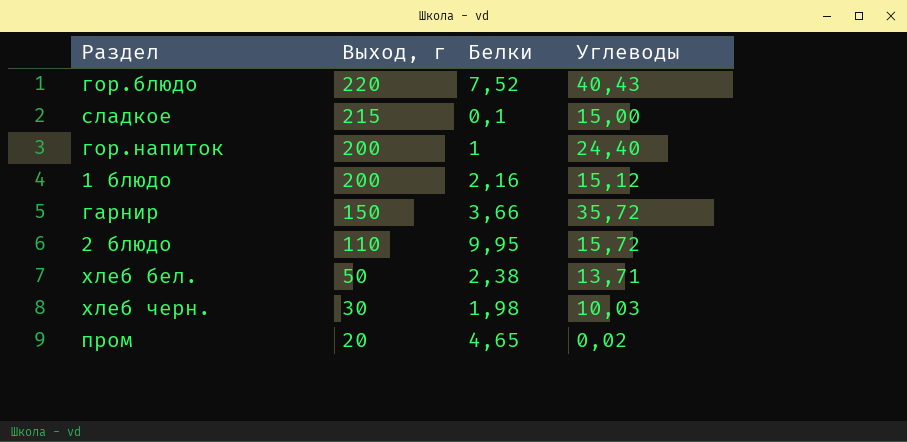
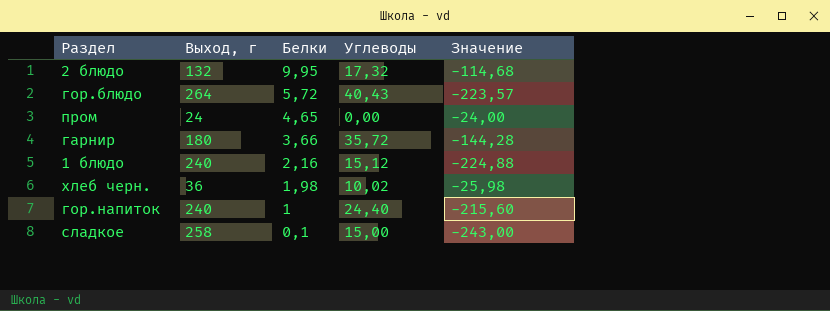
row order: Выход, г descending -> Белки descending
column Значение | formula: none -> [Углеводы] - [Выход, г]
row хлеб бел.: 50 | 2,38 | 13,71 -> none
2 блюдо | Выход, г: 110 -> 132
2 блюдо | Углеводы: 15,72 -> 17,32
гор.блюдо | Выход, г: 220 -> 264
гор.блюдо | Белки: 7,52 -> 5,72
пром | Выход, г: 20 -> 24
пром | Углеводы: 0,02 -> 0,00
гарнир | Выход, г: 150 -> 180
1 блюдо | Выход, г: 200 -> 240
хлеб черн. | Выход, г: 30 -> 36
хлеб черн. | Углеводы: 10,03 -> 10,02
гор.напиток | Выход, г: 200 -> 240
сладкое | Выход, г: 215 -> 258

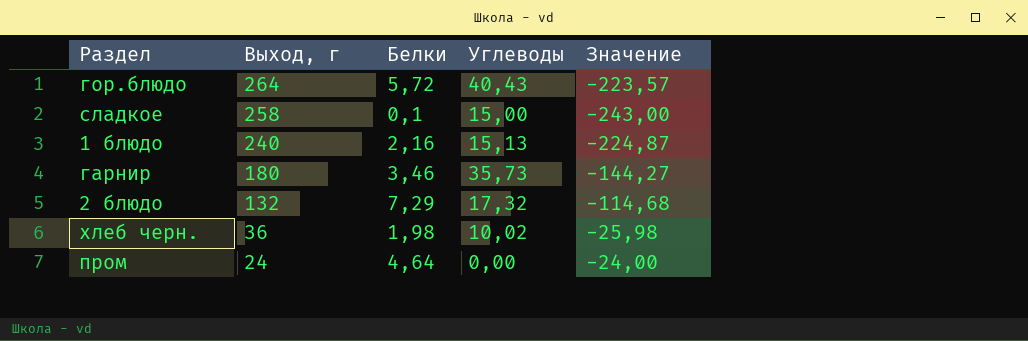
row order: Белки descending -> Выход, г descending
row гор.напиток: 240 | 1 | 24,40 | -215,60 -> none
1 блюдо | Углеводы: 15,12 -> 15,13
1 блюдо | Значение: -224,88 -> -224,87
гарнир | Белки: 3,66 -> 3,46
гарнир | Углеводы: 35,72 -> 35,73
гарнир | Значение: -144,28 -> -144,27
2 блюдо | Белки: 9,95 -> 7,29
пром | Белки: 4,65 -> 4,64

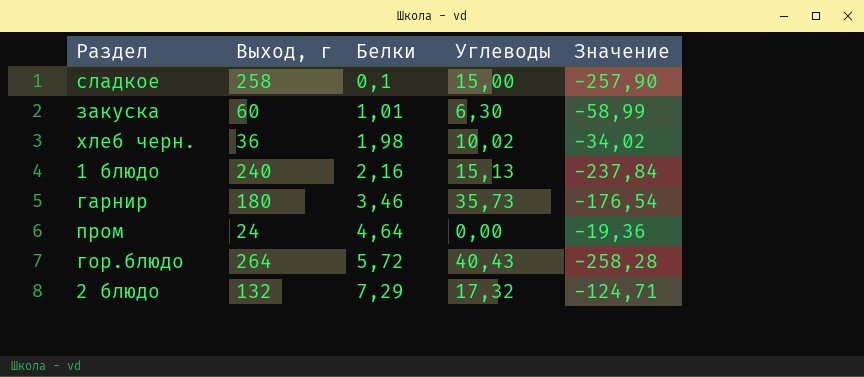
row order: Выход, г descending -> Белки ascending
column Значение | formula: [Углеводы] - [Выход, г] -> [Белки] - [Выход, г]
row закуска: none -> 60 | 1,01 | 6,30 | -58,99

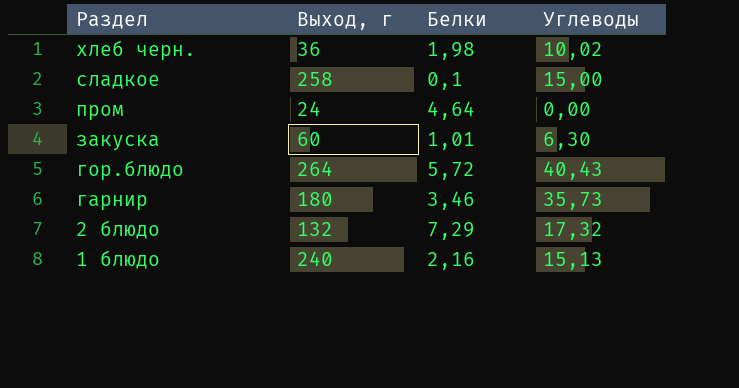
row order: Белки ascending -> Раздел descending
column Значение | formula: [Белки] - [Выход, г] -> none

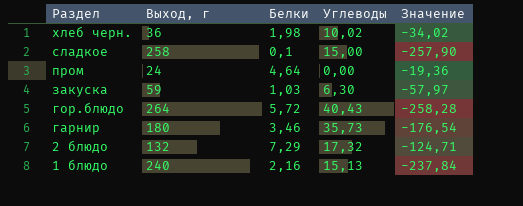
column Значение | formula: none -> [Белки] - [Выход, г]
закуска | Выход, г: 60 -> 59
закуска | Белки: 1,01 -> 1,03

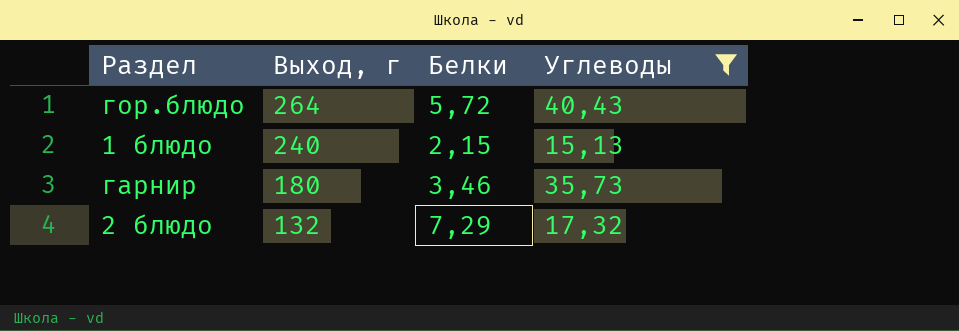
filter: none -> Углеводы >= 15,13
row order: Раздел descending -> Выход, г descending
column Значение | formula: [Белки] - [Выход, г] -> none
1 блюдо | Белки: 2,16 -> 2,15

